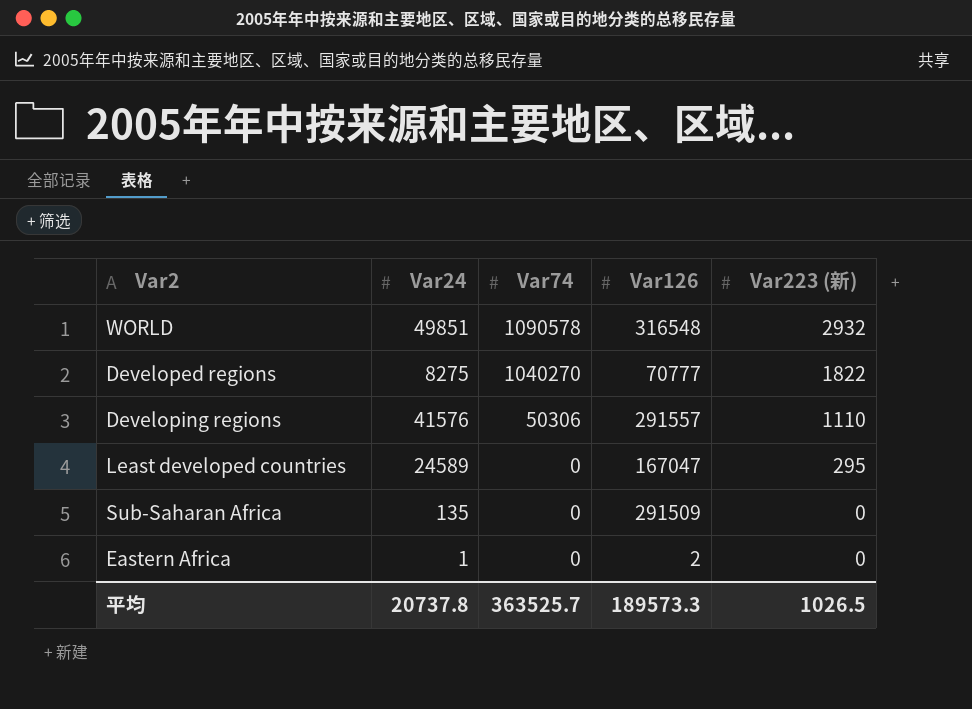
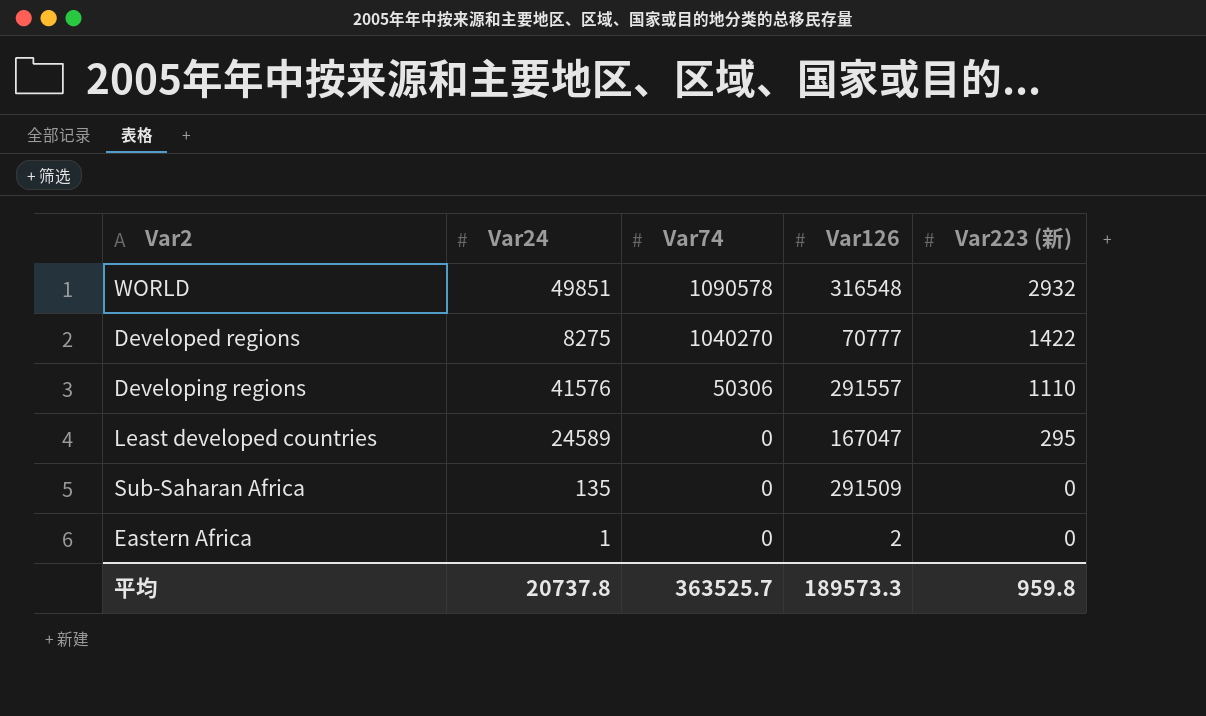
Developed regions | Var223 (新): 1822 -> 1422
平均 | Var223 (新): 1026.5 -> 959.8

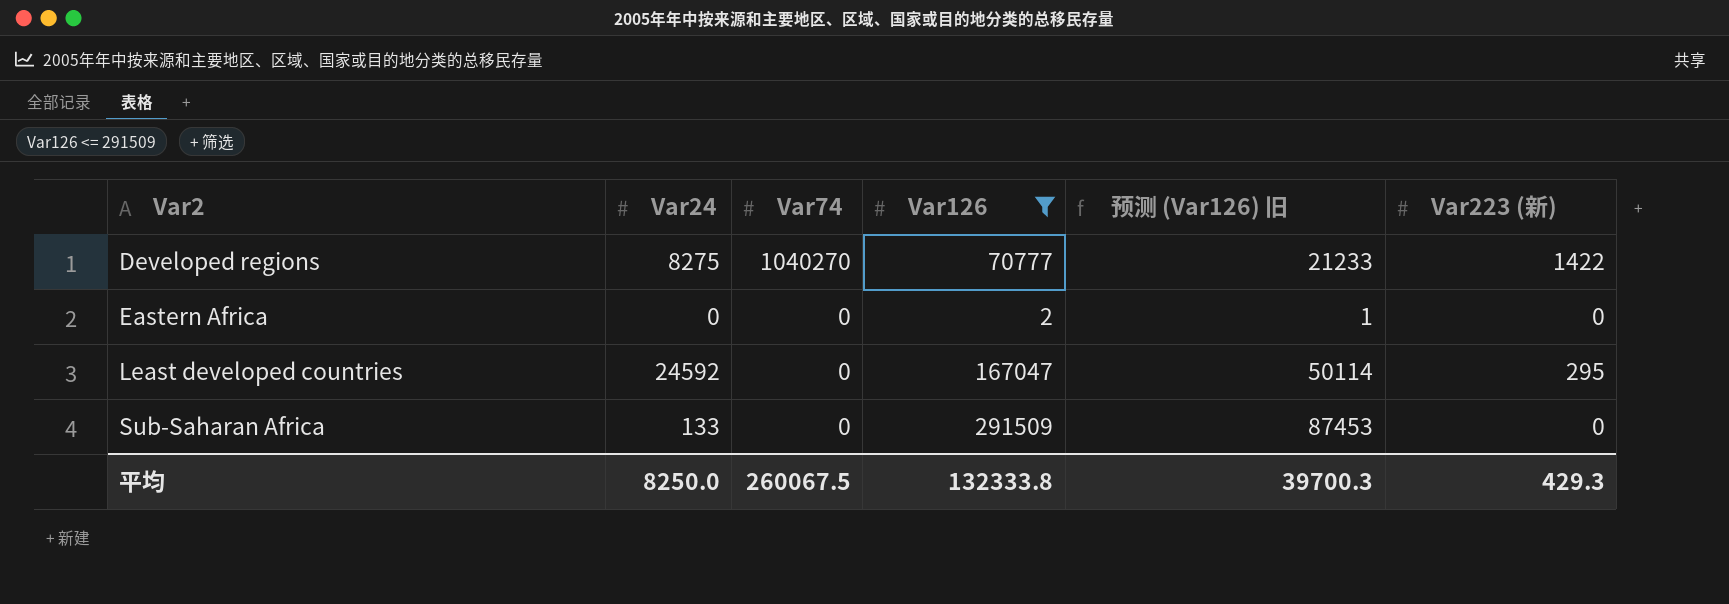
filter: none -> Var126 <= 291509
row order: Var74 descending -> Var2 ascending
column 预测 (Var126) 旧 | formula: none -> [Var126] * 0.3
Eastern Africa | Var24: 1 -> 0
Least developed countries | Var24: 24589 -> 24592
Sub-Saharan Africa | Var24: 135 -> 133
平均 | Var24: 20737.8 -> 8250.0
平均 | Var74: 363525.7 -> 260067.5
平均 | Var126: 189573.3 -> 132333.8
平均 | Var223 (新): 959.8 -> 429.3

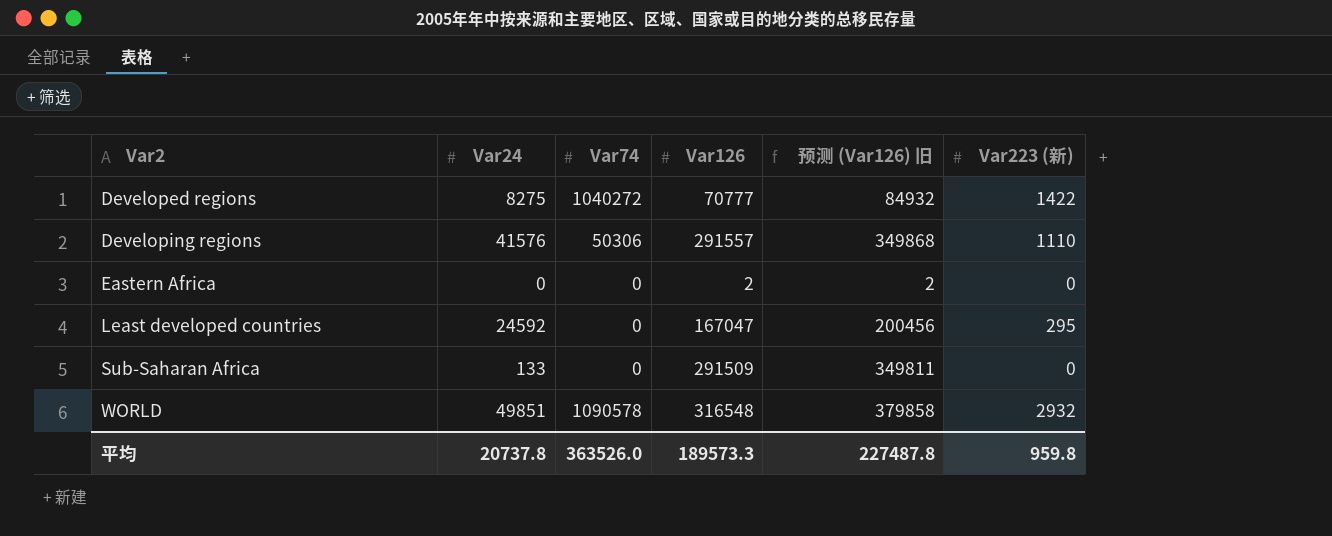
filter: Var126 <= 291509 -> none
column 预测 (Var126) 旧 | formula: [Var126] * 0.3 -> [Var126] * 1.2
Developed regions | Var74: 1040270 -> 1040272
平均 | Var24: 8250.0 -> 20737.8
平均 | Var74: 260067.5 -> 363526.0
平均 | Var126: 132333.8 -> 189573.3
平均 | 预测 (Var126) 旧: 39700.3 -> 227487.8
平均 | Var223 (新): 429.3 -> 959.8

